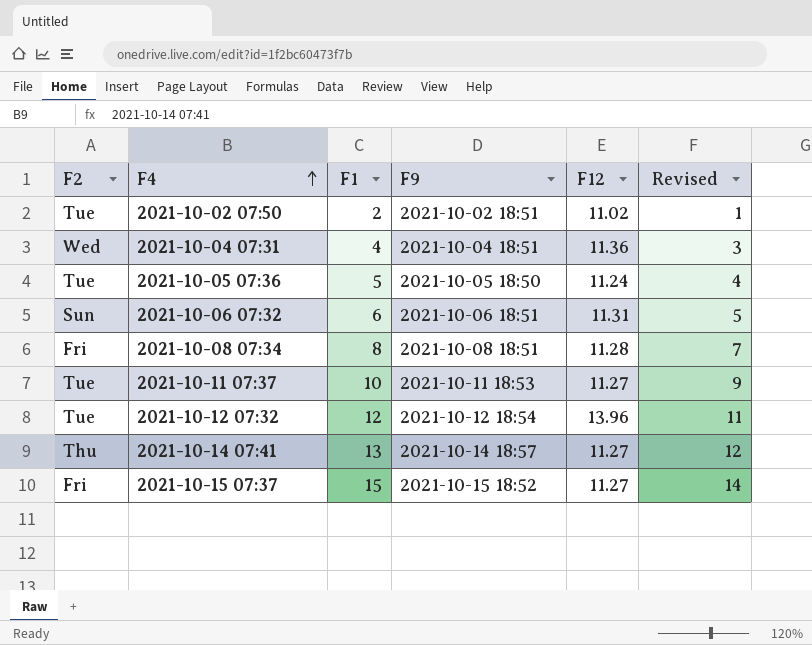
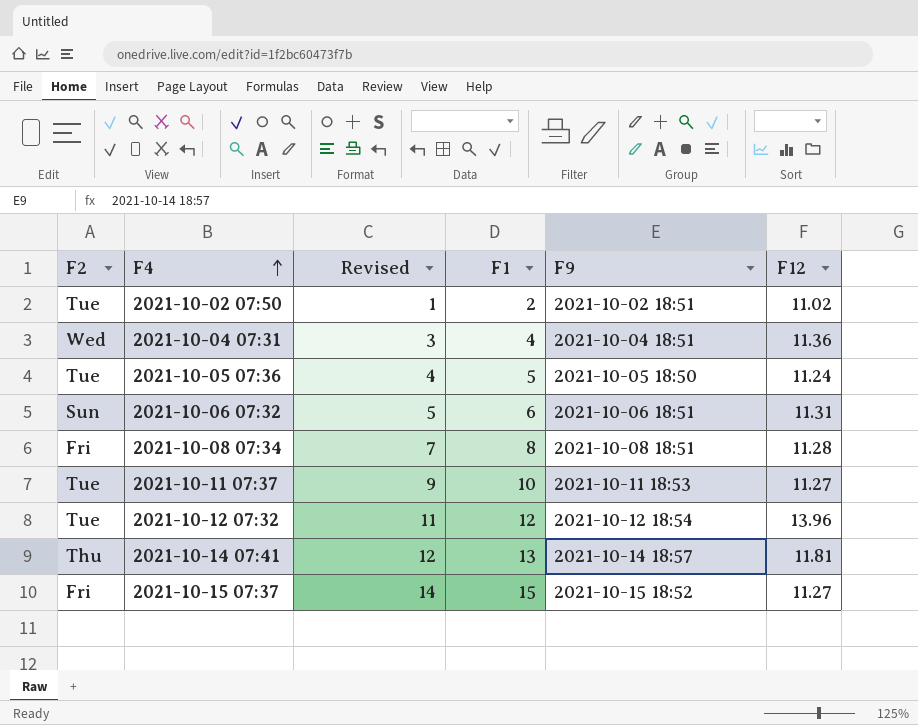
column Revised | position: 6 -> 3
2021-10-14 07:41 | F12: 11.27 -> 11.81

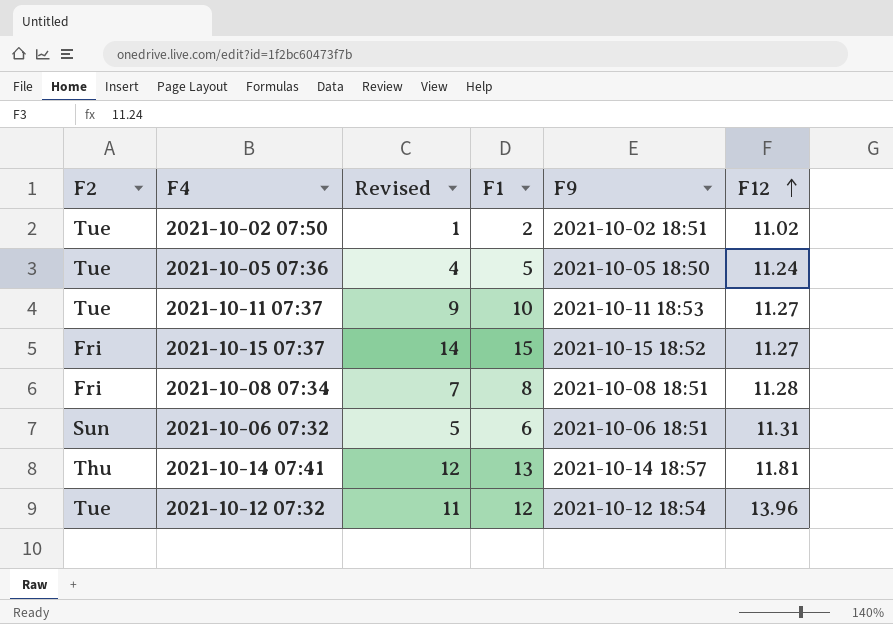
row order: F4 ascending -> F12 ascending
row 2021-10-04 07:31: Wed | 3 | 4 | 2021-10-04 18:51 | 11.36 -> none

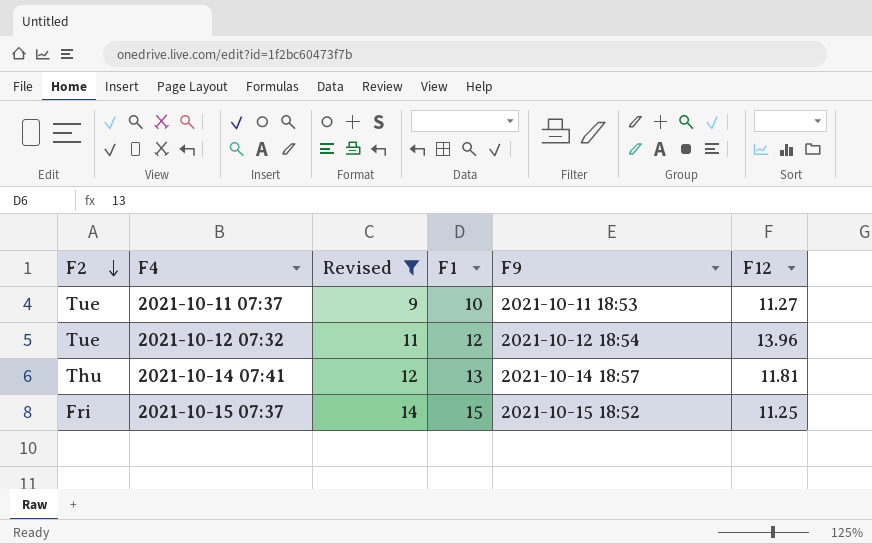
filter: none -> Revised >= 9
row order: F12 ascending -> F2 descending
2021-10-15 07:37 | F12: 11.27 -> 11.25

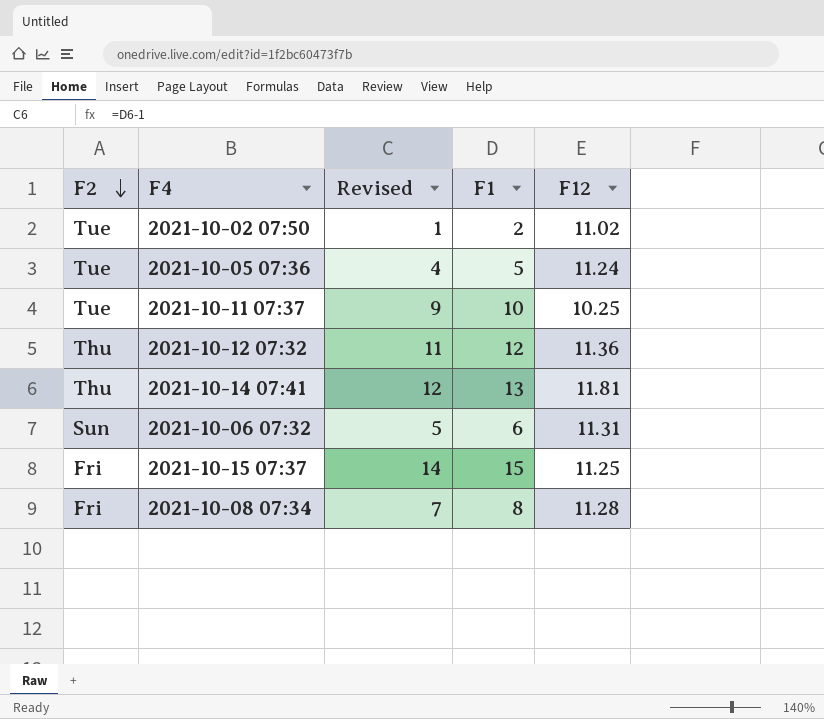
filter: Revised >= 9 -> none
column F9 | position: 5 -> none
2021-10-11 07:37 | F12: 11.27 -> 10.25
2021-10-12 07:32 | F2: Tue -> Thu
2021-10-12 07:32 | F12: 13.96 -> 11.36

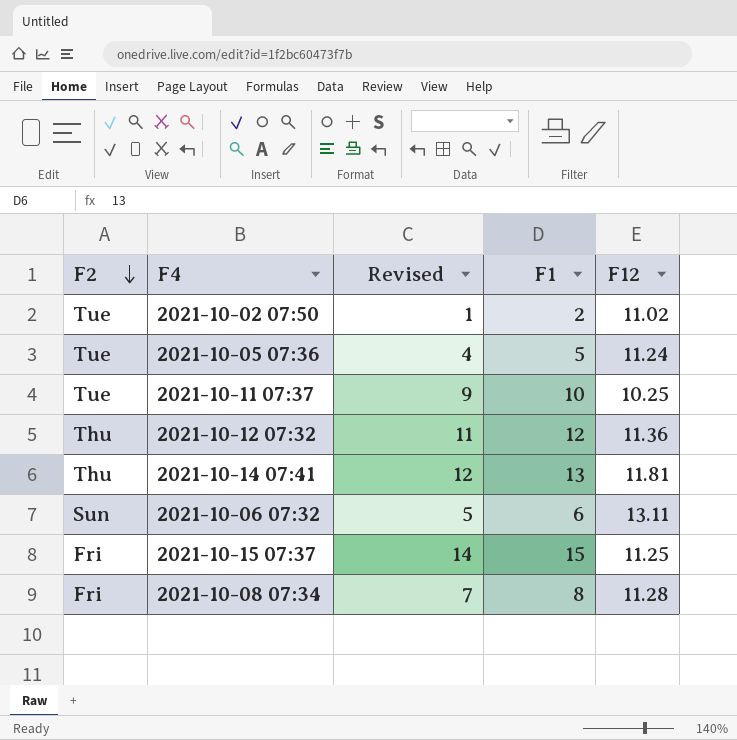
2021-10-06 07:32 | F12: 11.31 -> 13.11

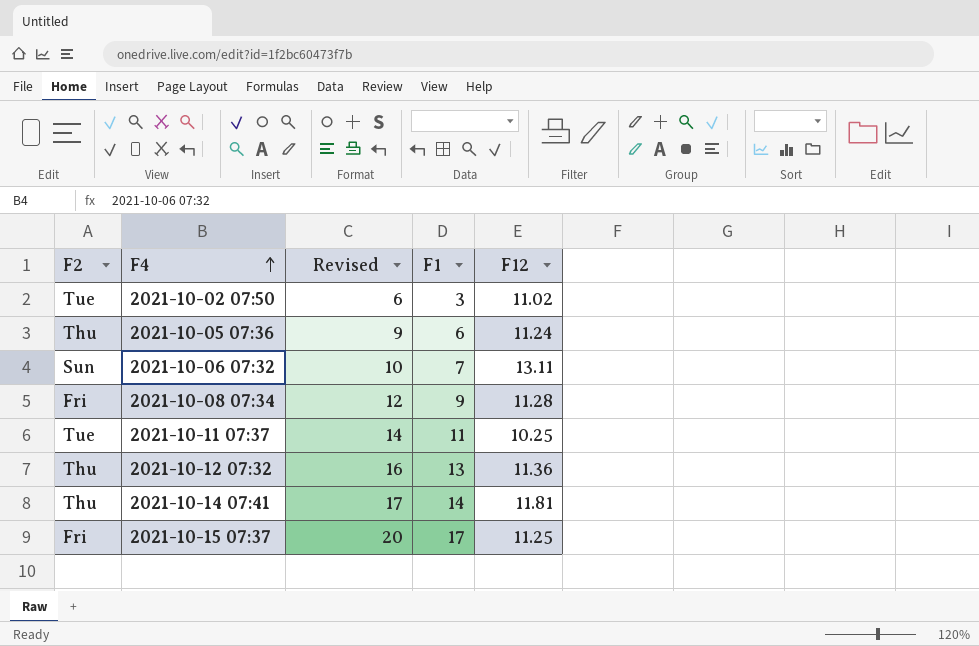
row order: F2 descending -> F4 ascending
column Revised | formula: [F1] - 1 -> [F1] + 3
2021-10-02 07:50 | F1: 2 -> 3
2021-10-05 07:36 | F2: Tue -> Thu
2021-10-05 07:36 | F1: 5 -> 6
2021-10-06 07:32 | F1: 6 -> 7
2021-10-08 07:34 | F1: 8 -> 9
2021-10-11 07:37 | F1: 10 -> 11
2021-10-12 07:32 | F1: 12 -> 13
2021-10-14 07:41 | F1: 13 -> 14
2021-10-15 07:37 | F1: 15 -> 17

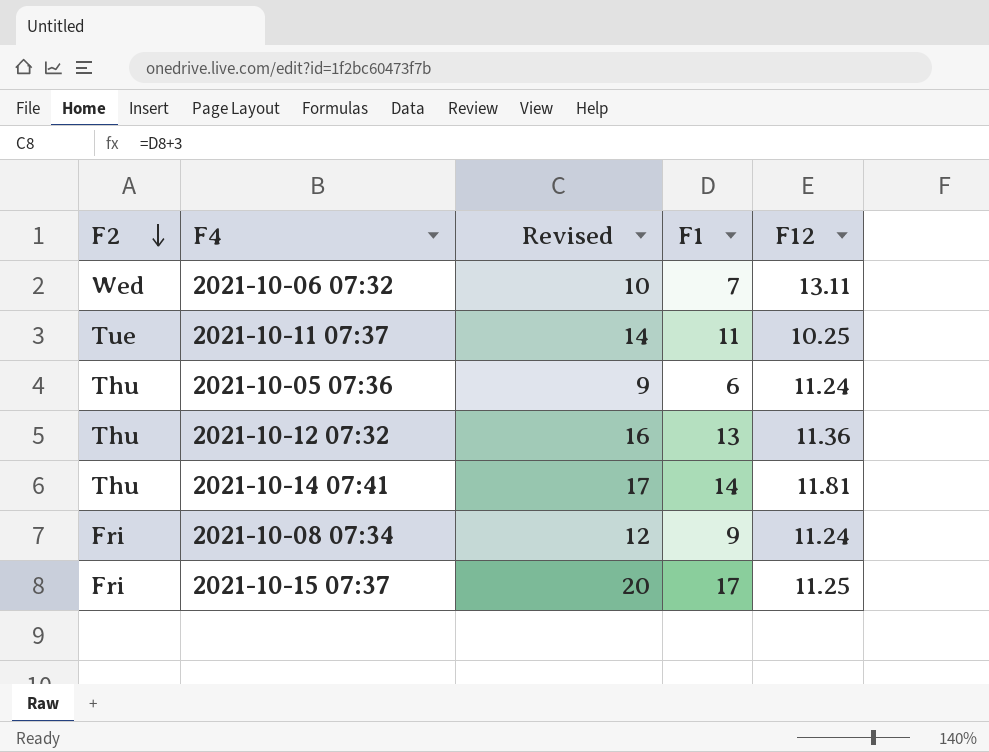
row order: F4 ascending -> F2 descending
row 2021-10-02 07:50: Tue | 6 | 3 | 11.02 -> none
2021-10-06 07:32 | F2: Sun -> Wed
2021-10-08 07:34 | F12: 11.28 -> 11.24

